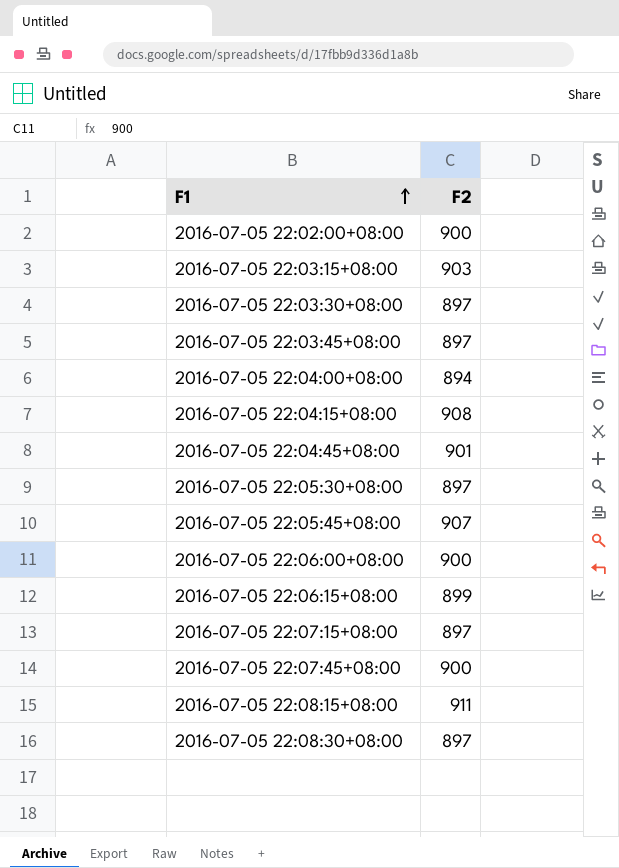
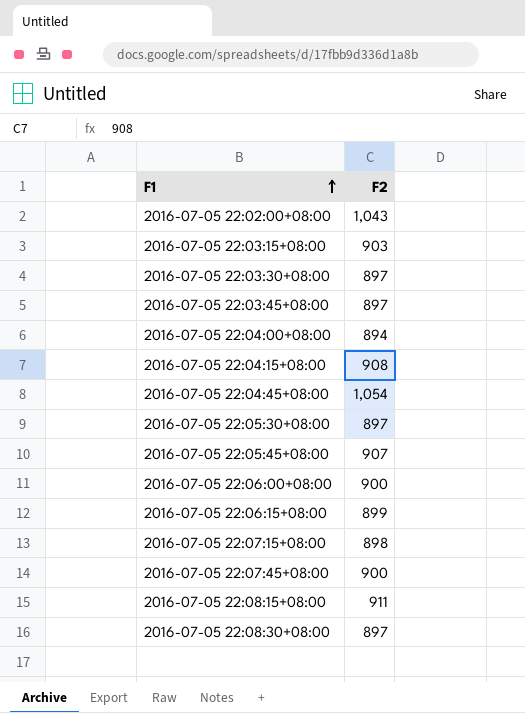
2016-07-05 22:02:00+08:00 | F2: 900 -> 1,043
2016-07-05 22:04:45+08:00 | F2: 901 -> 1,054
2016-07-05 22:07:15+08:00 | F2: 897 -> 898

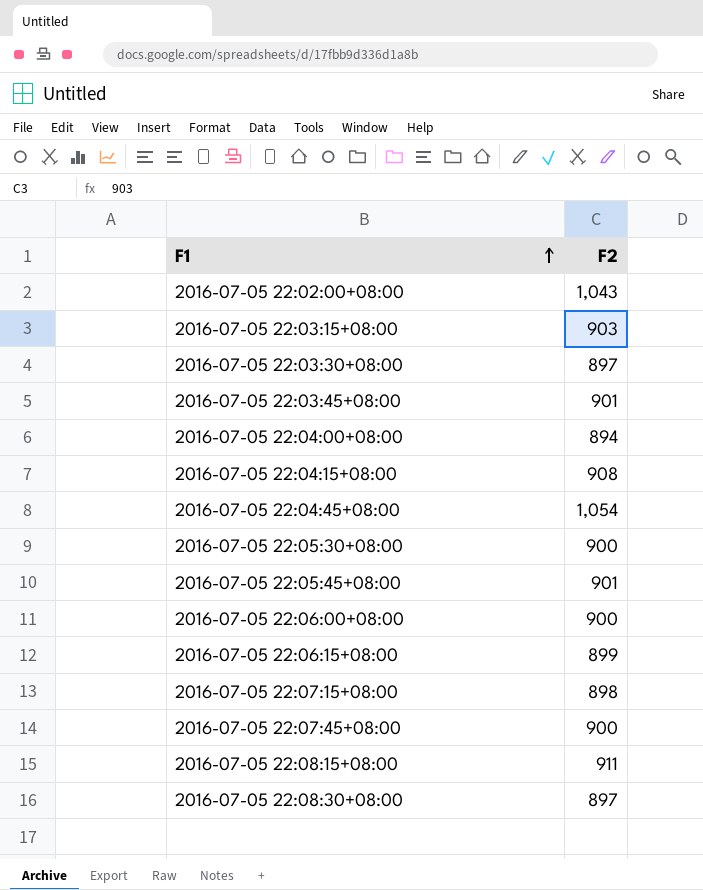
2016-07-05 22:03:45+08:00 | F2: 897 -> 901
2016-07-05 22:05:30+08:00 | F2: 897 -> 900
2016-07-05 22:05:45+08:00 | F2: 907 -> 901

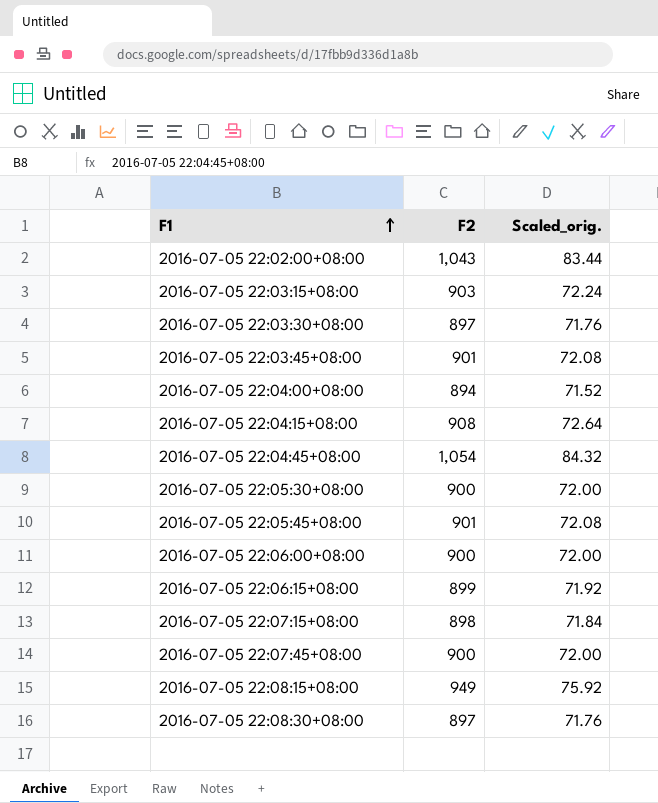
column Scaled_orig. | formula: none -> [F2] * 0.08
2016-07-05 22:08:15+08:00 | F2: 911 -> 949

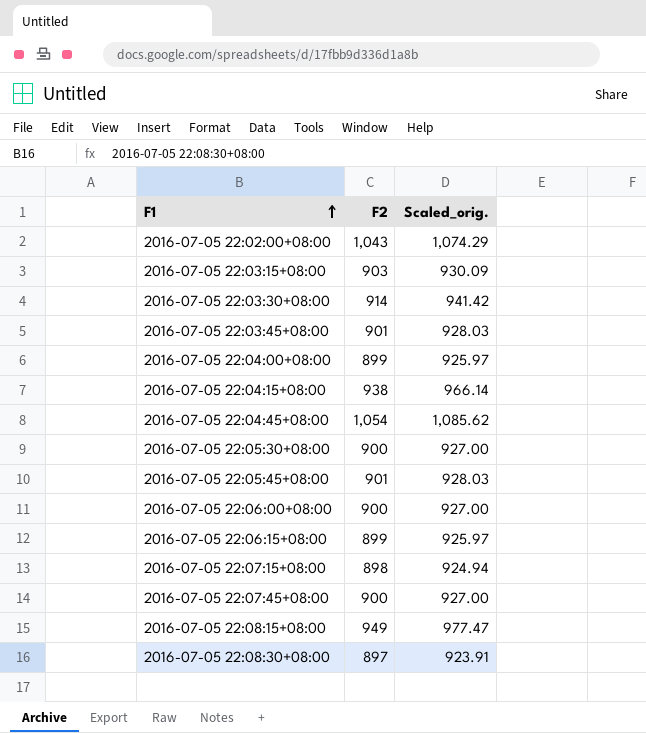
column Scaled_orig. | formula: [F2] * 0.08 -> [F2] * 1.03
2016-07-05 22:03:30+08:00 | F2: 897 -> 914
2016-07-05 22:04:00+08:00 | F2: 894 -> 899
2016-07-05 22:04:15+08:00 | F2: 908 -> 938

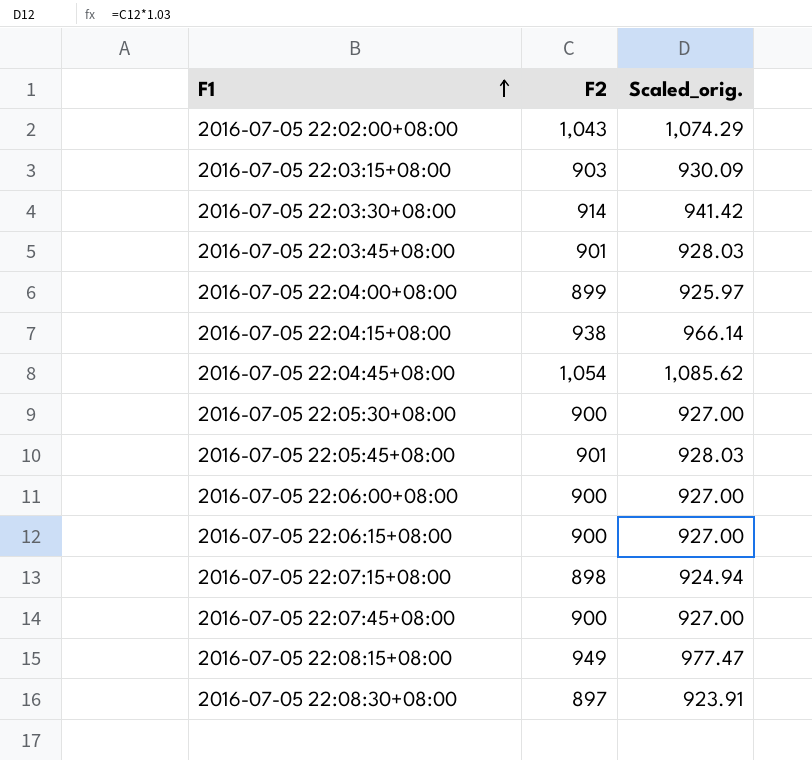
2016-07-05 22:06:15+08:00 | F2: 899 -> 900
2016-07-05 22:06:15+08:00 | Scaled_orig.: 925.97 -> 927.00

